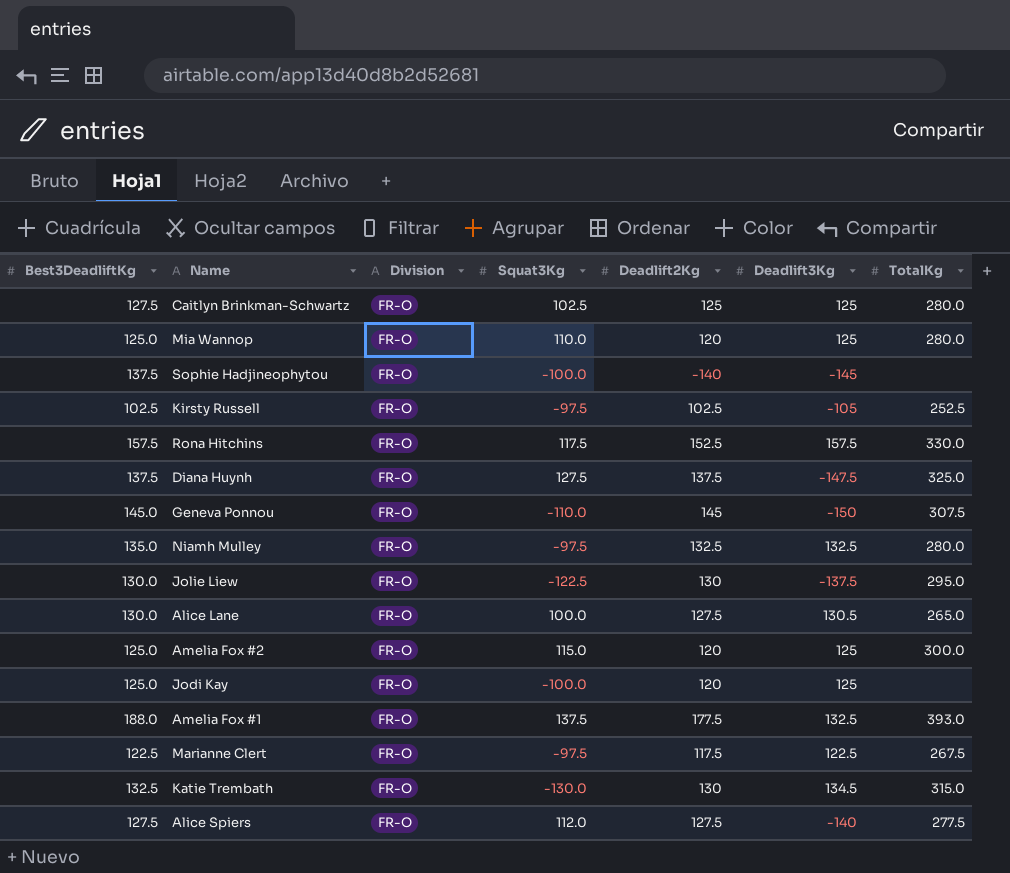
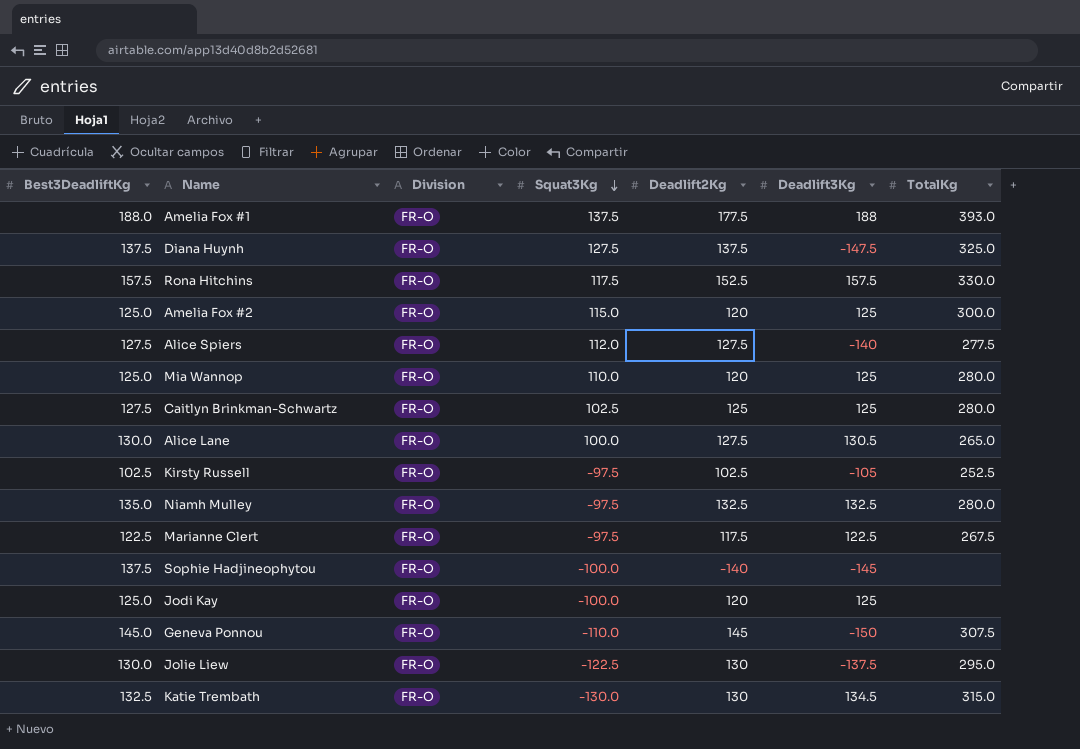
row order: none -> Squat3Kg descending
Amelia Fox #1 | Deadlift3Kg: 132.5 -> 188

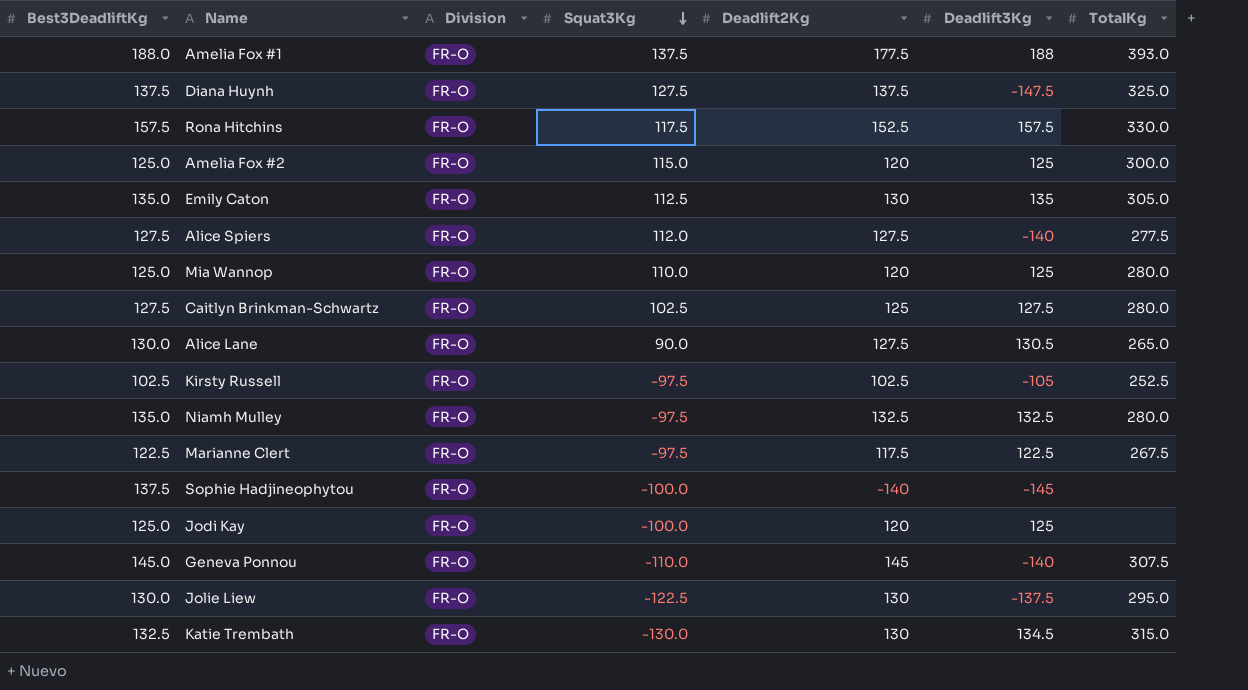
row Emily Caton: none -> 135.0 | FR-O | 112.5 | 130 | 135 | 305.0
Caitlyn Brinkman-Schwartz | Deadlift3Kg: 125 -> 127.5
Alice Lane | Squat3Kg: 100.0 -> 90.0
Geneva Ponnou | Deadlift3Kg: -150 -> -140

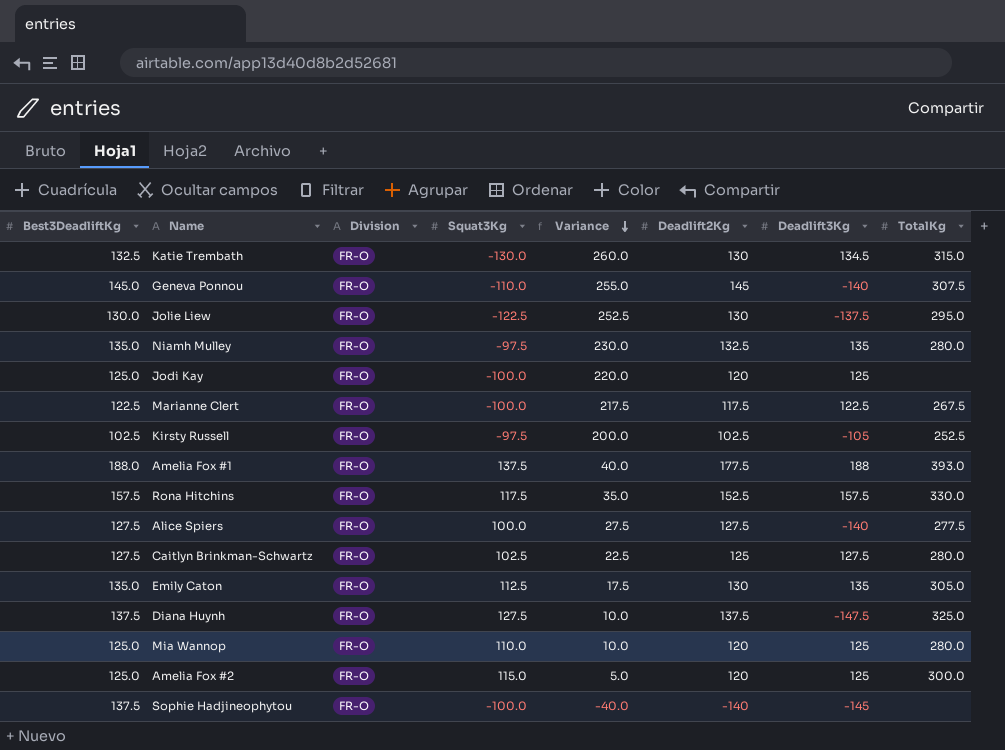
row order: Squat3Kg descending -> Variance descending
column Variance | formula: none -> [Deadlift2Kg] - [Squat3Kg]
row Alice Lane: 130.0 | FR-O | 90.0 | 127.5 | 130.5 | 265.0 -> none
Niamh Mulley | Deadlift3Kg: 132.5 -> 135
Marianne Clert | Squat3Kg: -97.5 -> -100.0
Alice Spiers | Squat3Kg: 112.0 -> 100.0

